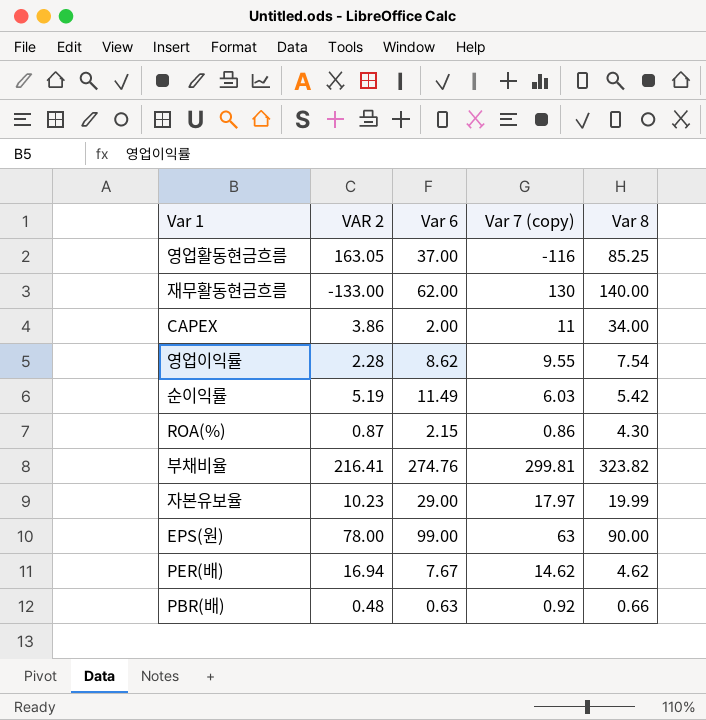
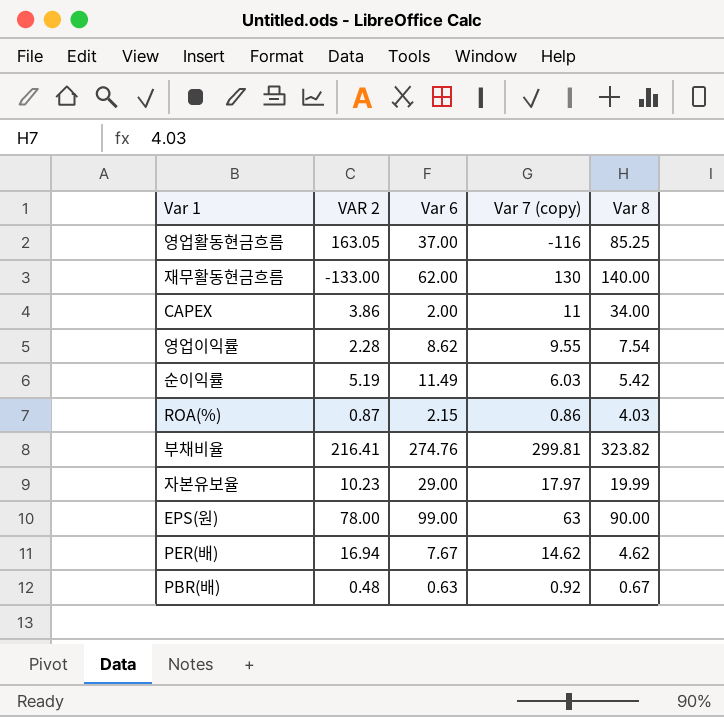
ROA(%) | Var 8: 4.30 -> 4.03
PBR(배) | Var 8: 0.66 -> 0.67

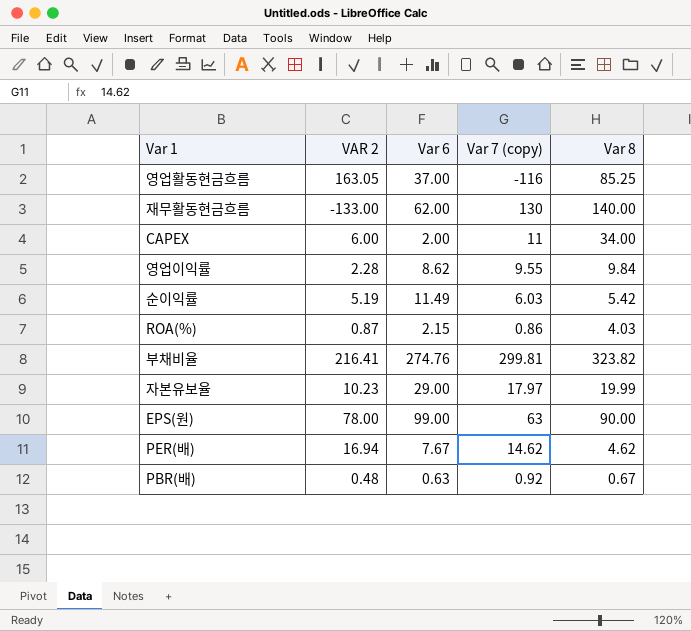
CAPEX | VAR 2: 3.86 -> 6.00
영업이익률 | Var 8: 7.54 -> 9.84

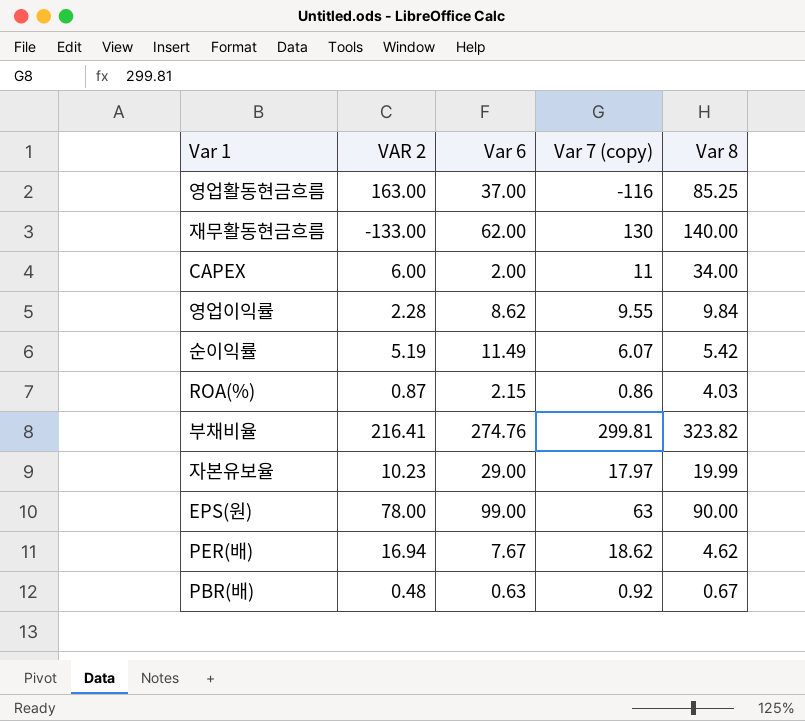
영업활동현금흐름 | VAR 2: 163.05 -> 163.00
순이익률 | Var 7 (copy): 6.03 -> 6.07
PER(배) | Var 7 (copy): 14.62 -> 18.62

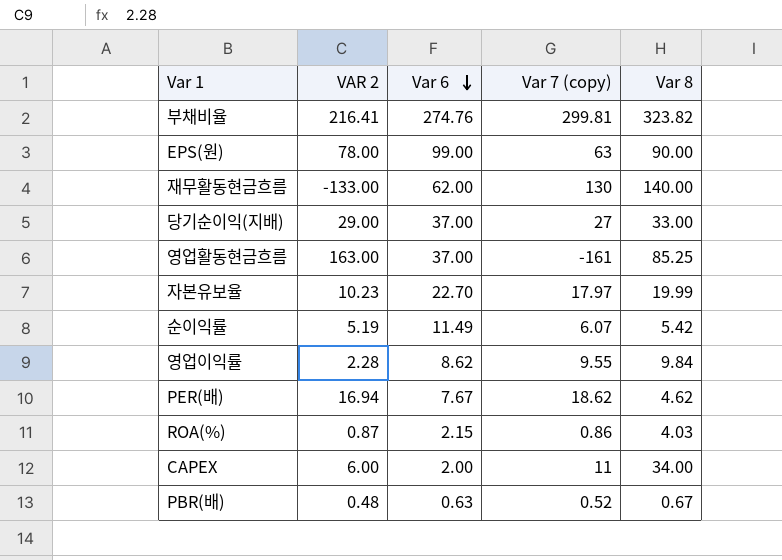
row order: none -> Var 6 descending
row 당기순이익(지배): none -> 29.00 | 37.00 | 27 | 33.00
영업활동현금흐름 | Var 7 (copy): -116 -> -161
자본유보율 | Var 6: 29.00 -> 22.70
PBR(배) | Var 7 (copy): 0.92 -> 0.52

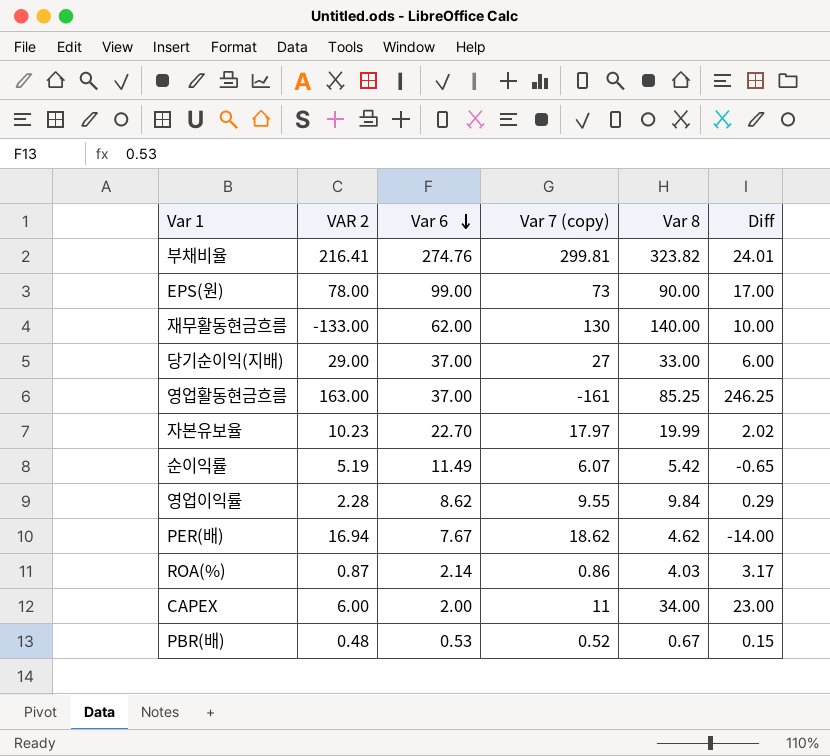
column Diff | formula: none -> [Var 8] - [Var 7 (copy)]
EPS(원) | Var 7 (copy): 63 -> 73
ROA(%) | Var 6: 2.15 -> 2.14
PBR(배) | Var 6: 0.63 -> 0.53

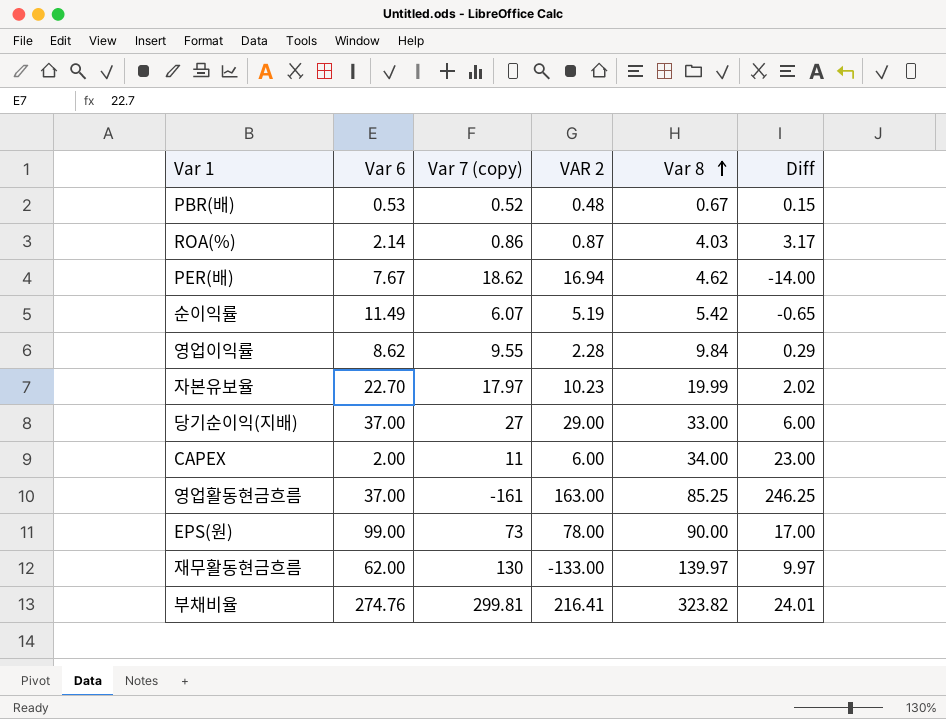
row order: Var 6 descending -> Var 8 ascending
column VAR 2 | position: 2 -> 4
재무활동현금흐름 | Var 8: 140.00 -> 139.97
재무활동현금흐름 | Diff: 10.00 -> 9.97

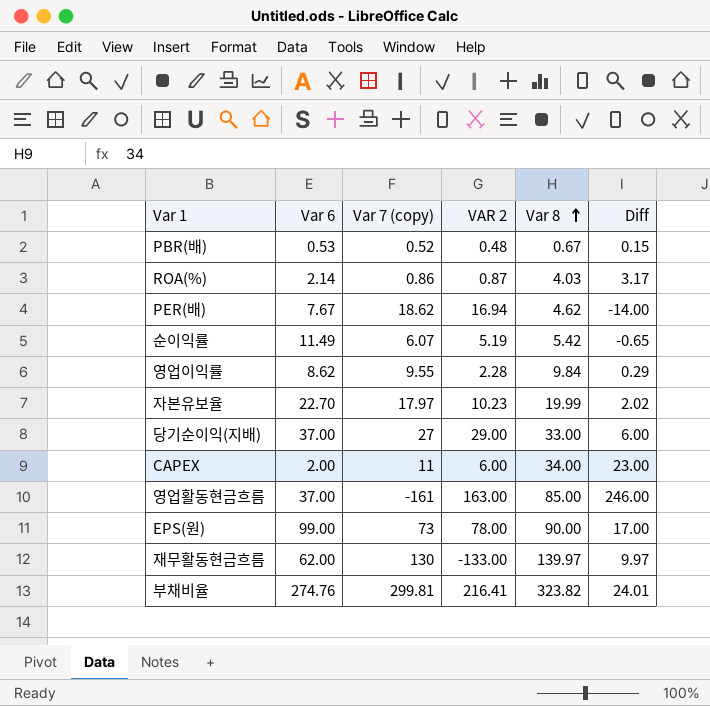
영업활동현금흐름 | Var 8: 85.25 -> 85.00
영업활동현금흐름 | Diff: 246.25 -> 246.00

